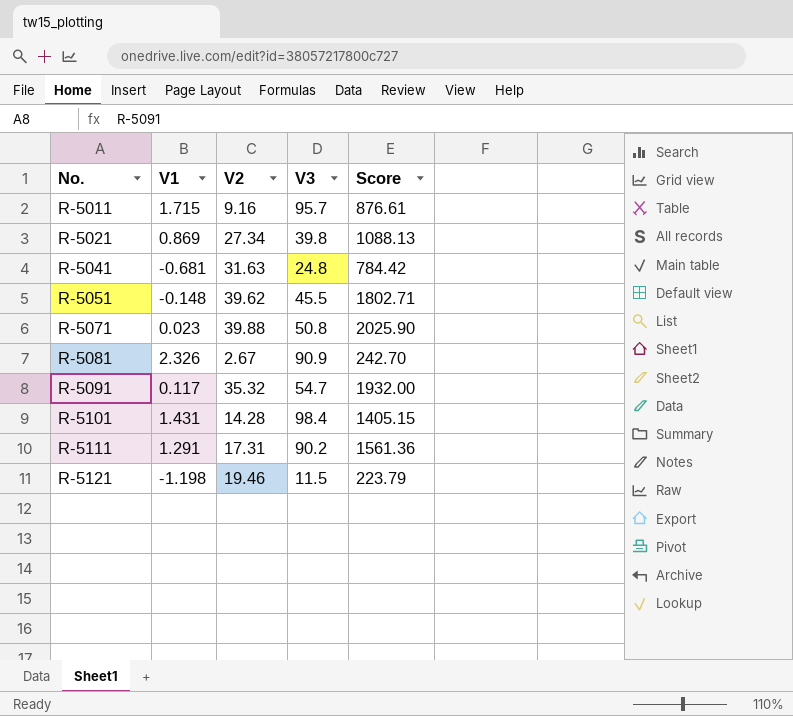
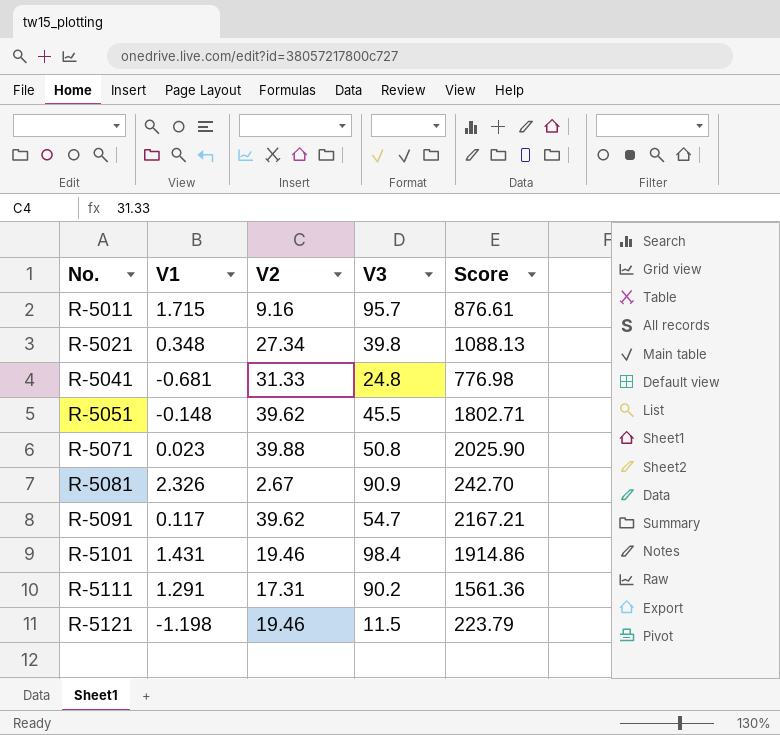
R-5021 | V1: 0.869 -> 0.348
R-5041 | V2: 31.63 -> 31.33
R-5041 | Score: 784.42 -> 776.98
R-5091 | V2: 35.32 -> 39.62
R-5091 | Score: 1932.00 -> 2167.21
R-5101 | V2: 14.28 -> 19.46
R-5101 | Score: 1405.15 -> 1914.86

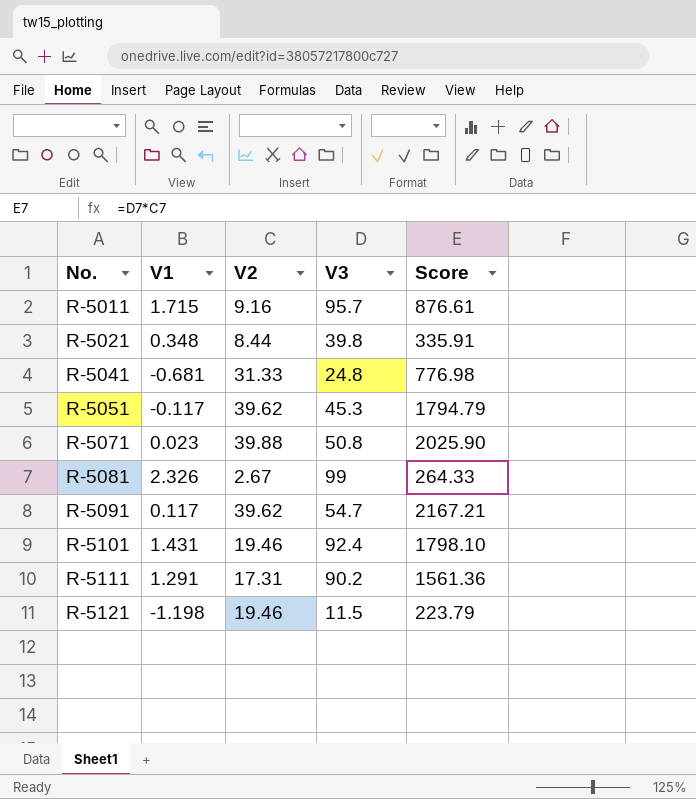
R-5021 | V2: 27.34 -> 8.44
R-5021 | Score: 1088.13 -> 335.91
R-5051 | V1: -0.148 -> -0.117
R-5051 | V3: 45.5 -> 45.3
R-5051 | Score: 1802.71 -> 1794.79
R-5081 | V3: 90.9 -> 99
R-5081 | Score: 242.70 -> 264.33
R-5101 | V3: 98.4 -> 92.4
R-5101 | Score: 1914.86 -> 1798.10

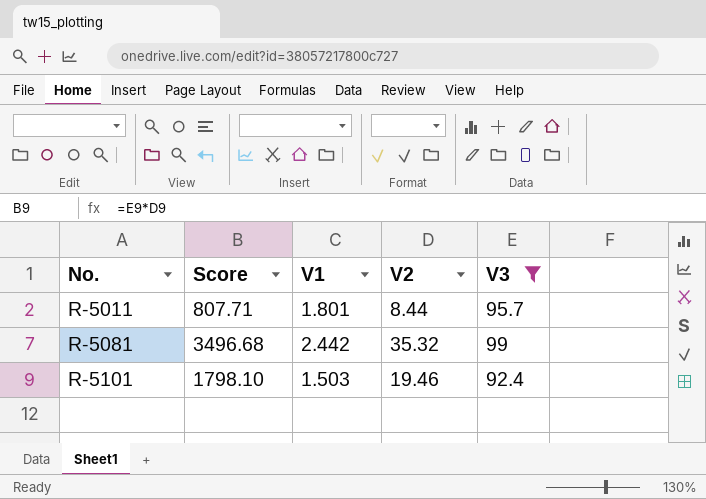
filter: none -> V3 >= 92.4
column Score | position: 5 -> 2
R-5011 | Score: 876.61 -> 807.71
R-5011 | V1: 1.715 -> 1.801
R-5011 | V2: 9.16 -> 8.44
R-5081 | Score: 264.33 -> 3496.68
R-5081 | V1: 2.326 -> 2.442
R-5081 | V2: 2.67 -> 35.32
R-5101 | V1: 1.431 -> 1.503

